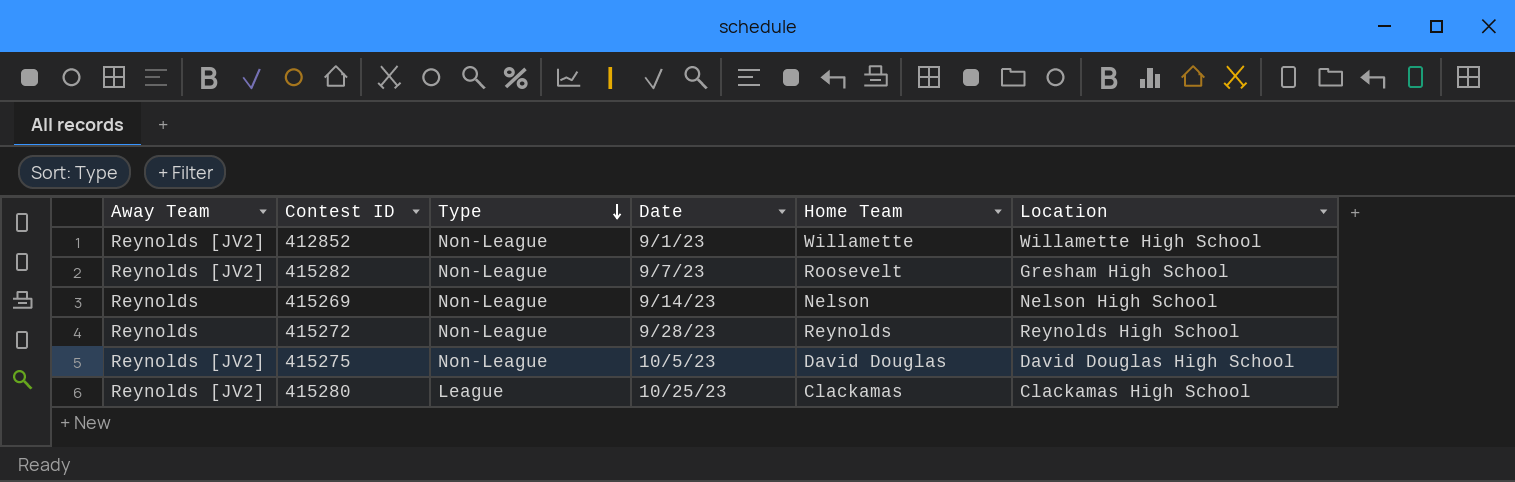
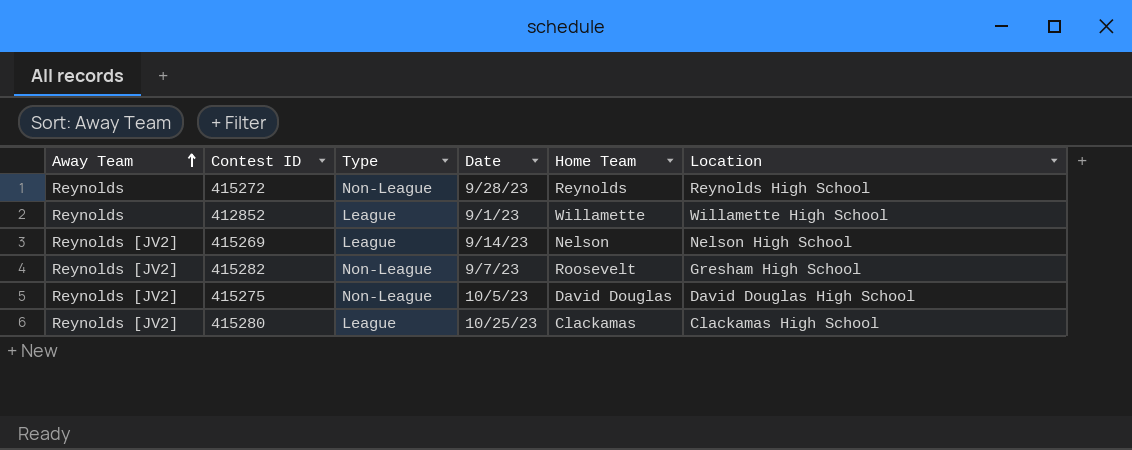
row order: Type descending -> Away Team ascending
412852 | Away Team: Reynolds [JV2] -> Reynolds
412852 | Type: Non-League -> League
415269 | Away Team: Reynolds -> Reynolds [JV2]
415269 | Type: Non-League -> League

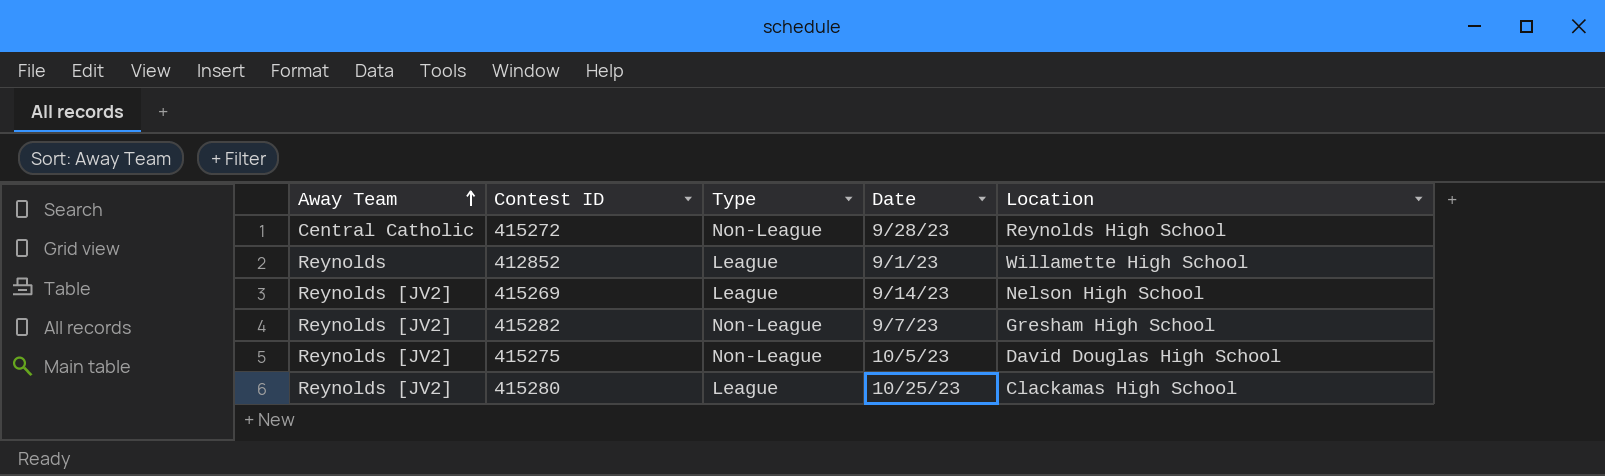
column Home Team | position: 5 -> none
415272 | Away Team: Reynolds -> Central Catholic

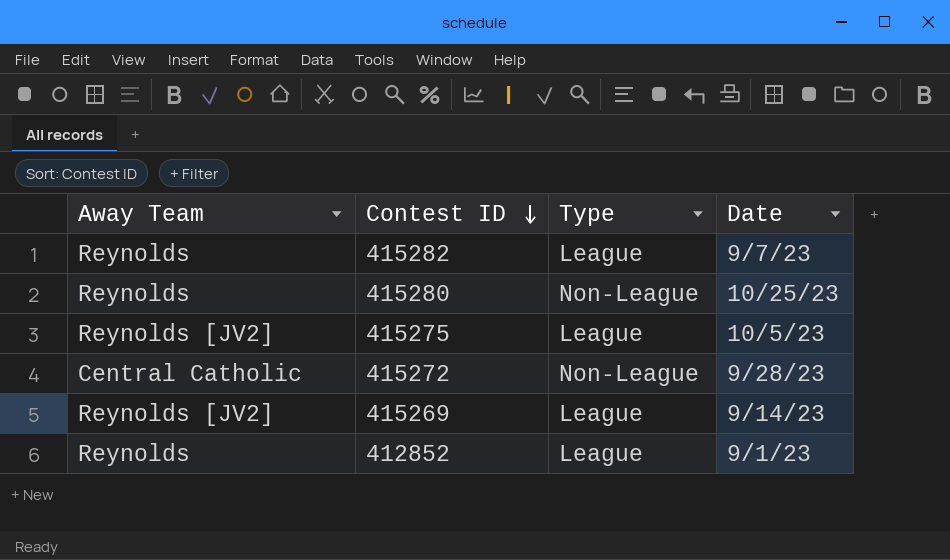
row order: Away Team ascending -> Contest ID descending
column Location | position: 5 -> none
415282 | Away Team: Reynolds [JV2] -> Reynolds
415282 | Type: Non-League -> League
415280 | Away Team: Reynolds [JV2] -> Reynolds
415280 | Type: League -> Non-League
415275 | Type: Non-League -> League

